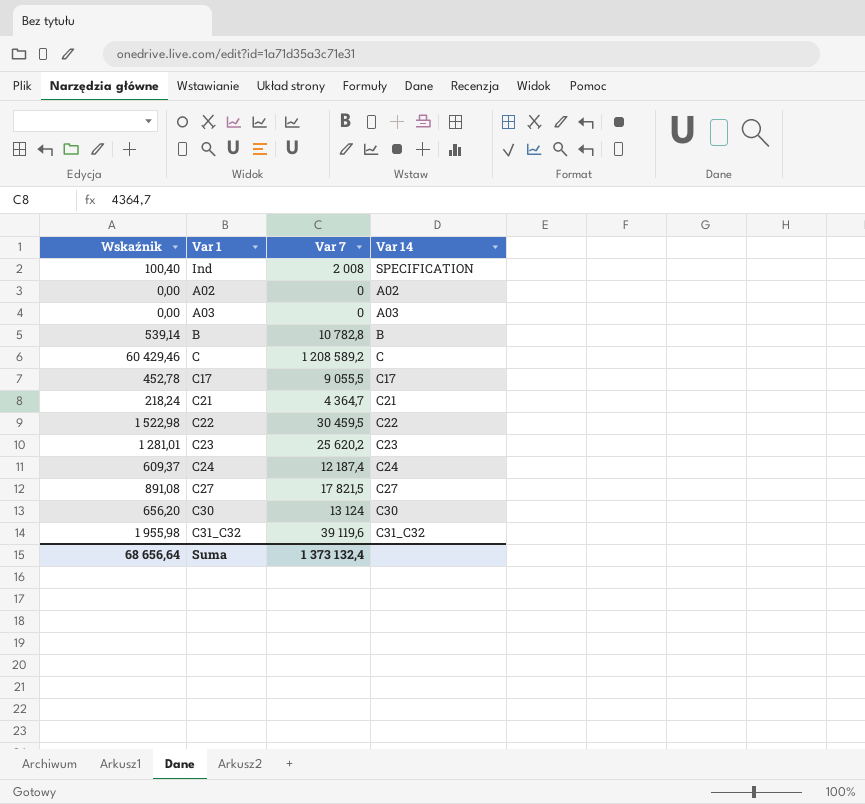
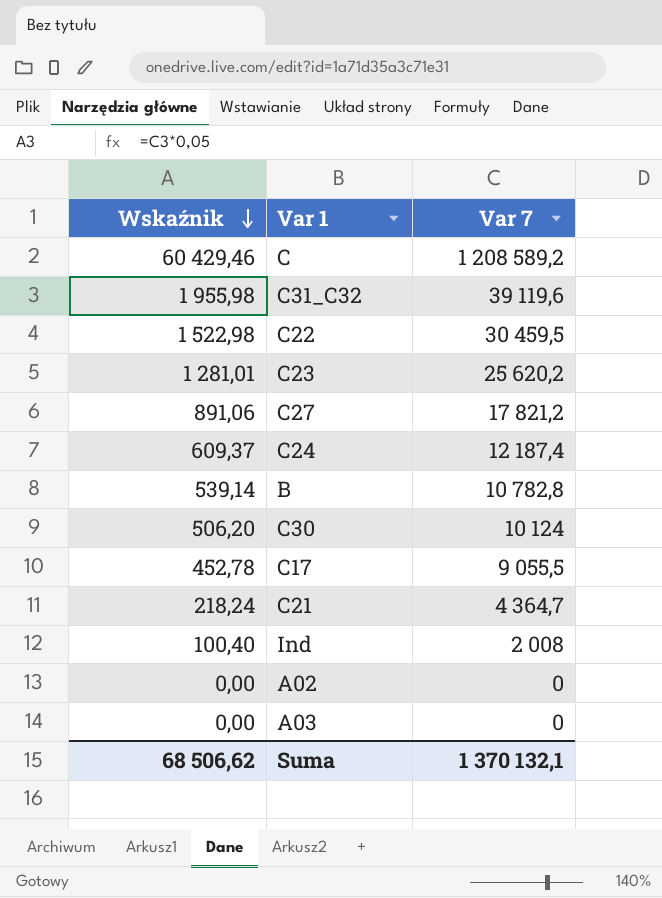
row order: none -> Wskaźnik descending
column Var 14 | position: 4 -> none
C27 | Wskaźnik: 891,08 -> 891,06
C27 | Var 7: 17 821,5 -> 17 821,2
C30 | Wskaźnik: 656,20 -> 506,20
C30 | Var 7: 13 124 -> 10 124
Suma | Wskaźnik: 68 656,64 -> 68 506,62
Suma | Var 7: 1 373 132,4 -> 1 370 132,1

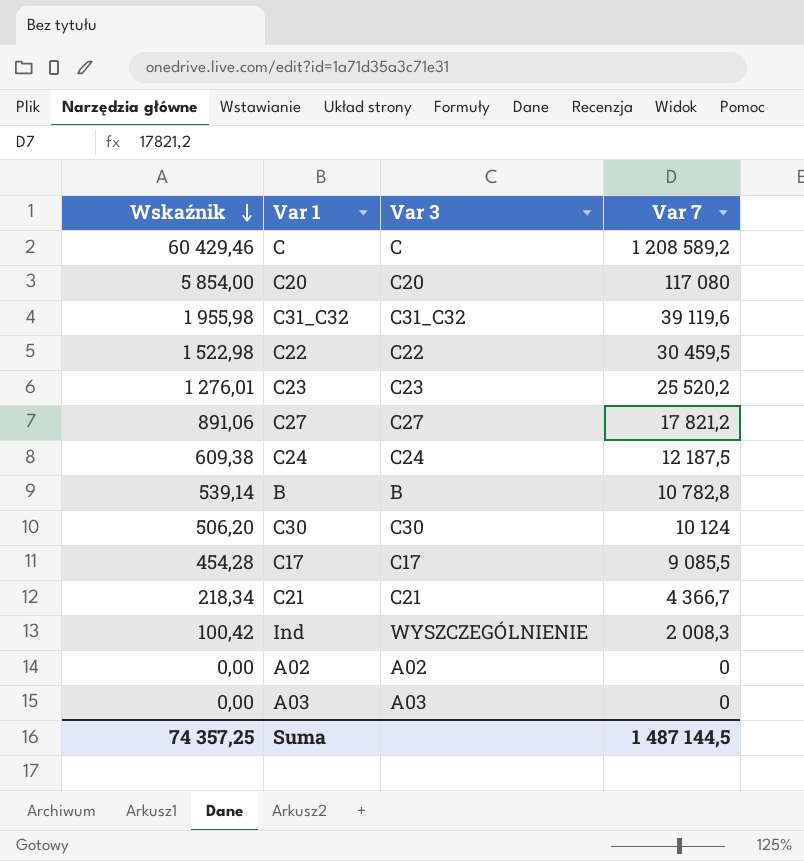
column Var 3 | position: none -> 3
row C20: none -> 5 854,00 | C20 | 117 080
C23 | Wskaźnik: 1 281,01 -> 1 276,01
C23 | Var 7: 25 620,2 -> 25 520,2
C24 | Wskaźnik: 609,37 -> 609,38
C24 | Var 7: 12 187,4 -> 12 187,5
C17 | Wskaźnik: 452,78 -> 454,28
C17 | Var 7: 9 055,5 -> 9 085,5
C21 | Wskaźnik: 218,24 -> 218,34
C21 | Var 7: 4 364,7 -> 4 366,7
Ind | Wskaźnik: 100,40 -> 100,42
Ind | Var 7: 2 008 -> 2 008,3
Suma | Wskaźnik: 68 506,62 -> 74 357,25
Suma | Var 7: 1 370 132,1 -> 1 487 144,5

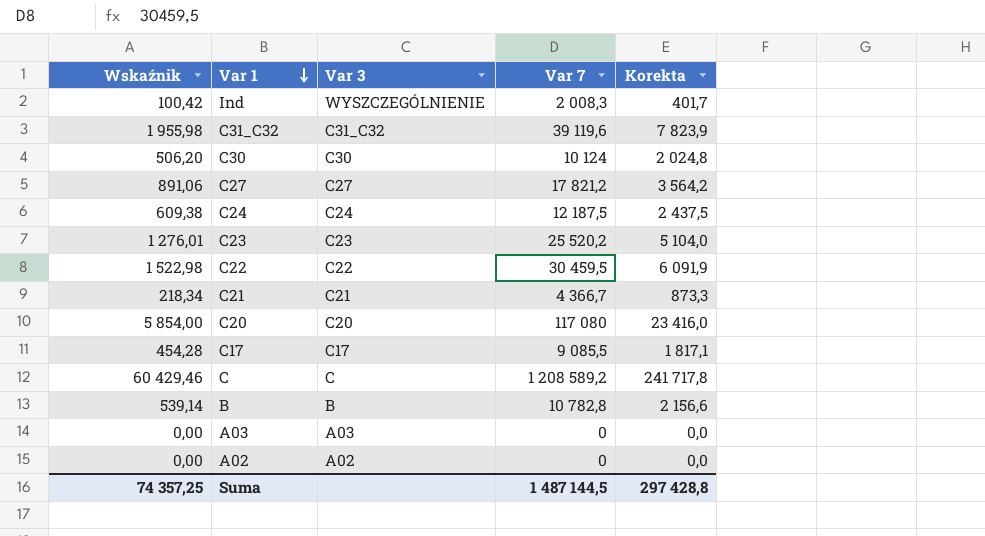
row order: Wskaźnik descending -> Var 1 descending
column Korekta | formula: none -> [Var 7] * 0,2

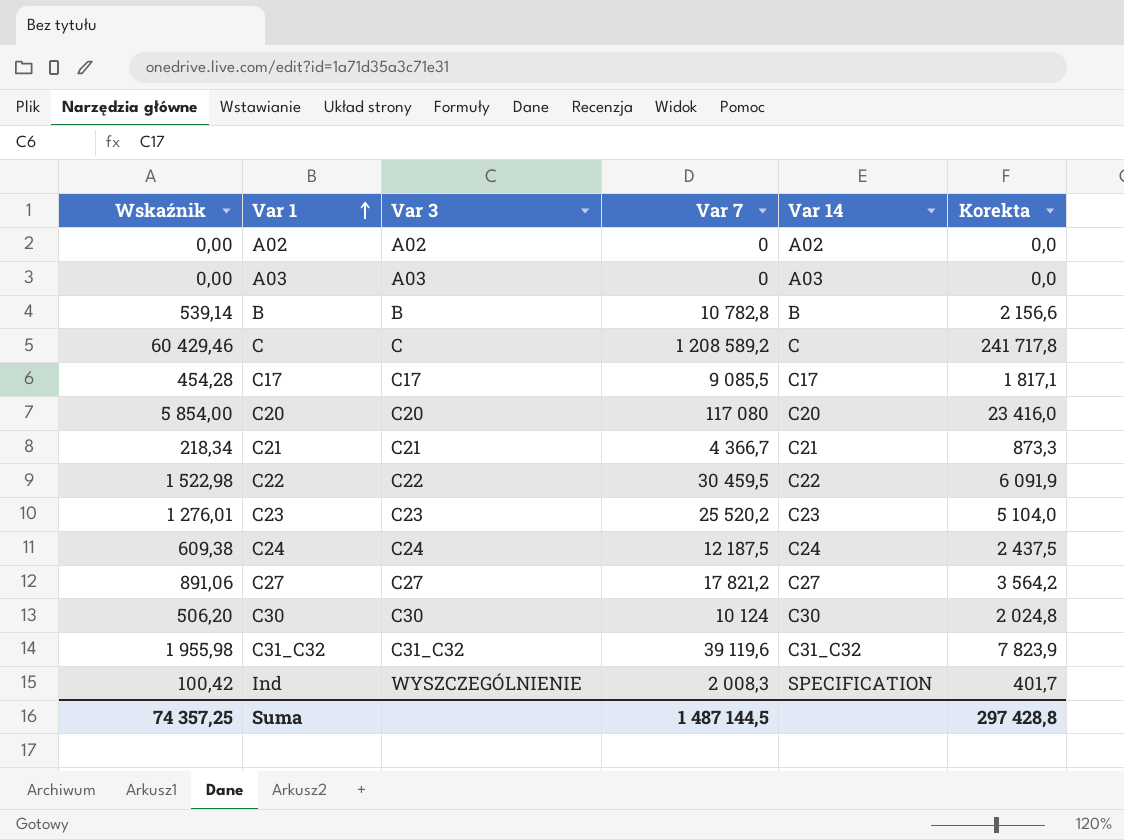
row order: Var 1 descending -> Var 1 ascending
column Var 14 | position: none -> 5

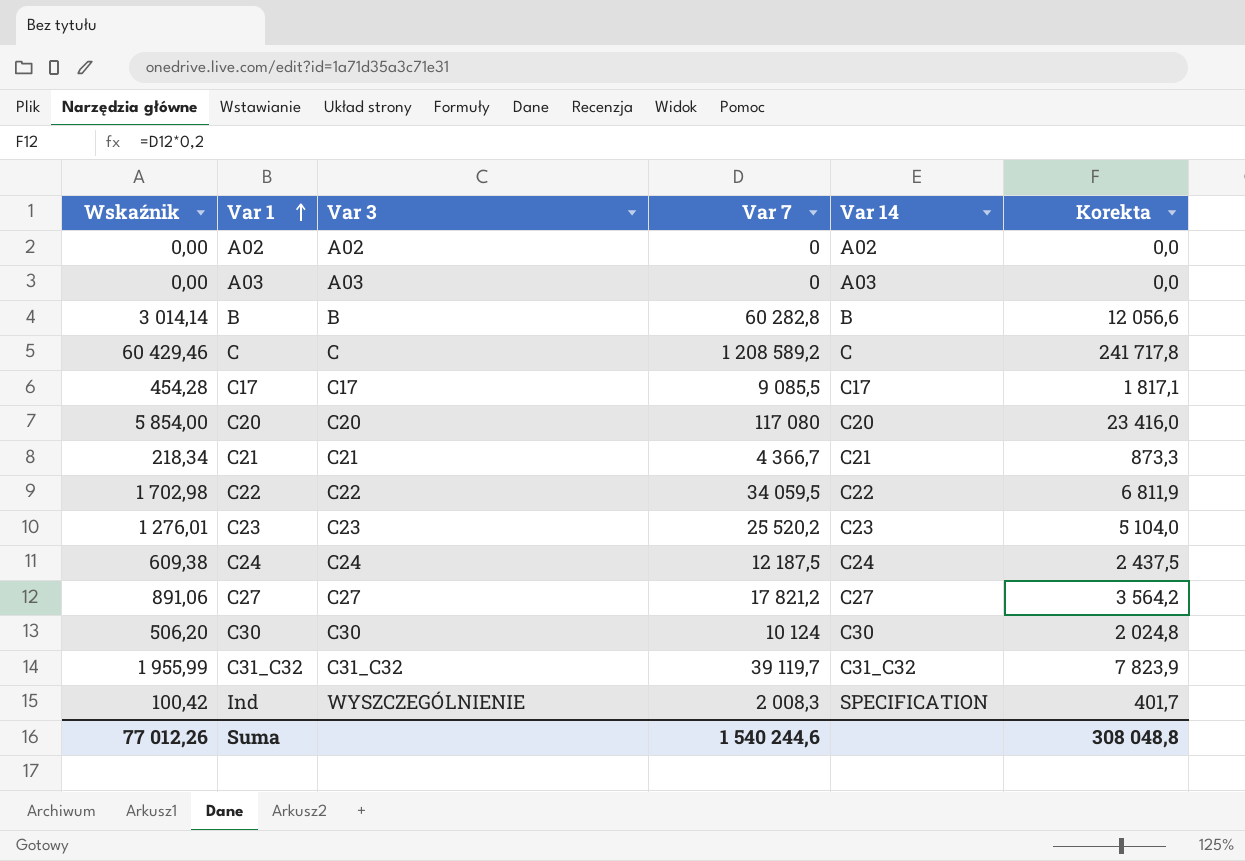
B | Wskaźnik: 539,14 -> 3 014,14
B | Var 7: 10 782,8 -> 60 282,8
B | Korekta: 2 156,6 -> 12 056,6
C22 | Wskaźnik: 1 522,98 -> 1 702,98
C22 | Var 7: 30 459,5 -> 34 059,5
C22 | Korekta: 6 091,9 -> 6 811,9
C31_C32 | Wskaźnik: 1 955,98 -> 1 955,99
C31_C32 | Var 7: 39 119,6 -> 39 119,7
Suma | Wskaźnik: 74 357,25 -> 77 012,26
Suma | Var 7: 1 487 144,5 -> 1 540 244,6
Suma | Korekta: 297 428,8 -> 308 048,8

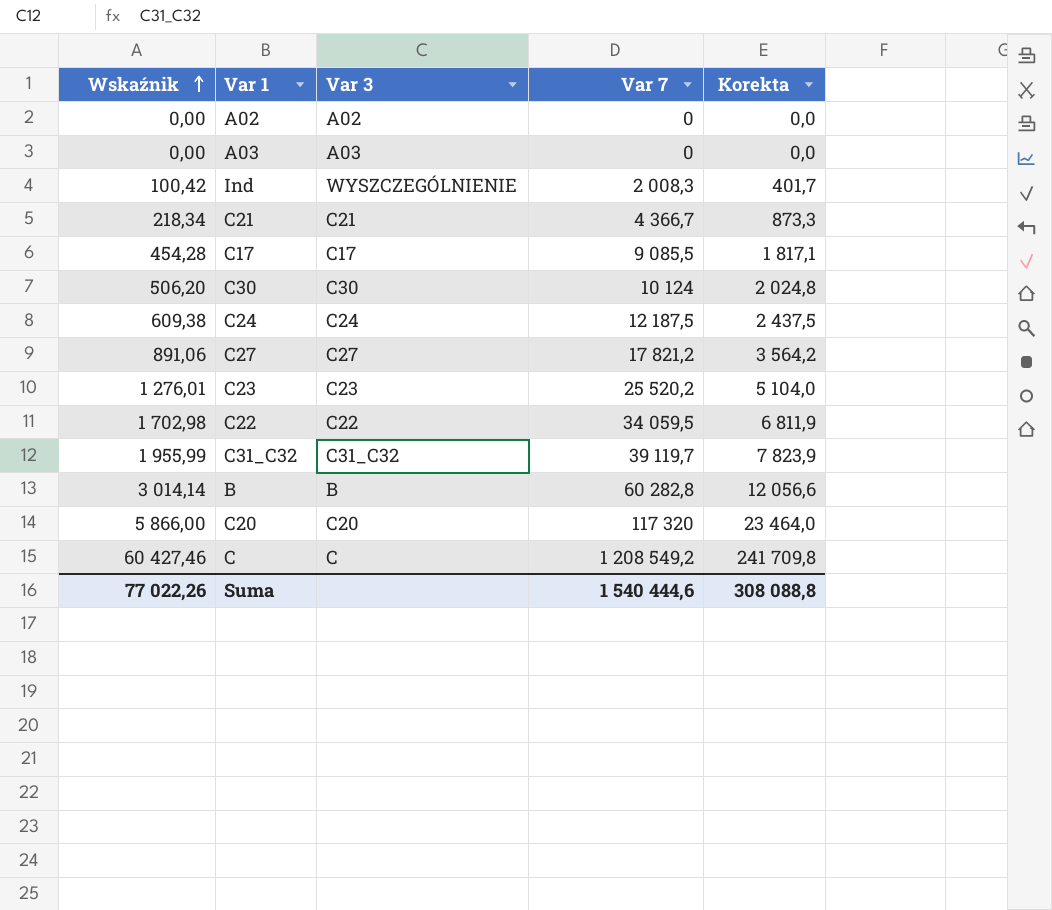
row order: Var 1 ascending -> Wskaźnik ascending
column Var 14 | position: 5 -> none
C20 | Wskaźnik: 5 854,00 -> 5 866,00
C20 | Var 7: 117 080 -> 117 320
C20 | Korekta: 23 416,0 -> 23 464,0
C | Wskaźnik: 60 429,46 -> 60 427,46
C | Var 7: 1 208 589,2 -> 1 208 549,2
C | Korekta: 241 717,8 -> 241 709,8
Suma | Wskaźnik: 77 012,26 -> 77 022,26
Suma | Var 7: 1 540 244,6 -> 1 540 444,6
Suma | Korekta: 308 048,8 -> 308 088,8

